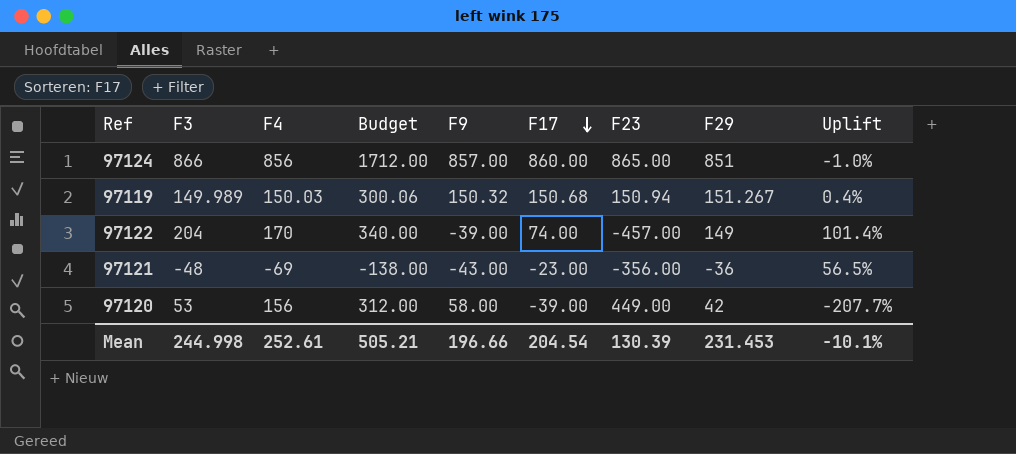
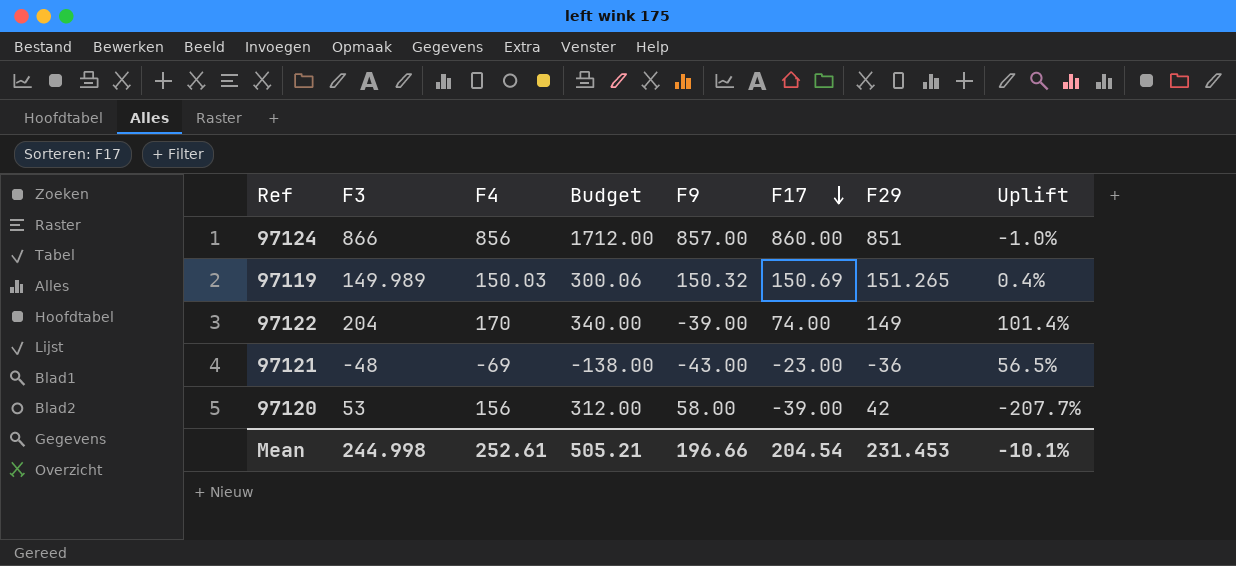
column F23 | position: 7 -> none
97119 | F17: 150.68 -> 150.69
97119 | F29: 151.267 -> 151.265

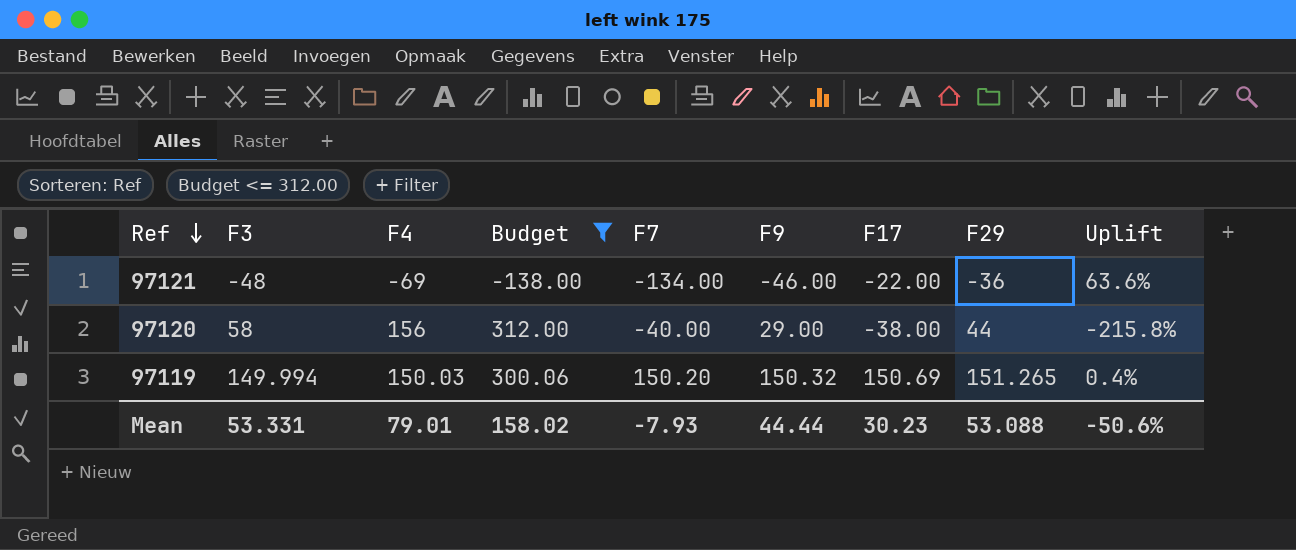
filter: none -> Budget <= 312.00
row order: F17 descending -> Ref descending
column F7 | position: none -> 5
97121 | F9: -43.00 -> -46.00
97121 | F17: -23.00 -> -22.00
97121 | Uplift: 56.5% -> 63.6%
97120 | F3: 53 -> 58
97120 | F9: 58.00 -> 29.00
97120 | F17: -39.00 -> -38.00
97120 | F29: 42 -> 44
97120 | Uplift: -207.7% -> -215.8%
97119 | F3: 149.989 -> 149.994
Mean | F3: 244.998 -> 53.331
Mean | F4: 252.61 -> 79.01
Mean | Budget: 505.21 -> 158.02
Mean | F9: 196.66 -> 44.44
Mean | F17: 204.54 -> 30.23
Mean | F29: 231.453 -> 53.088
Mean | Uplift: -10.1% -> -50.6%

